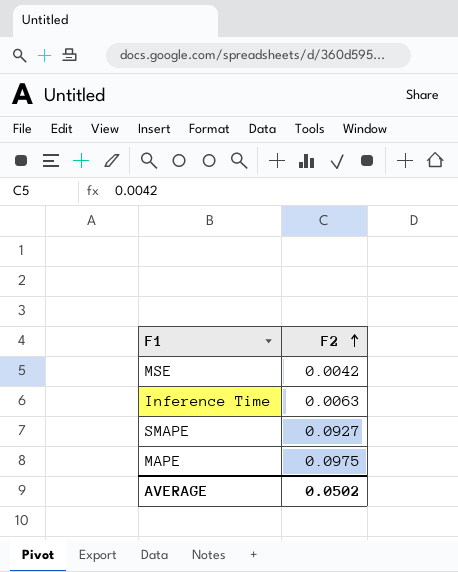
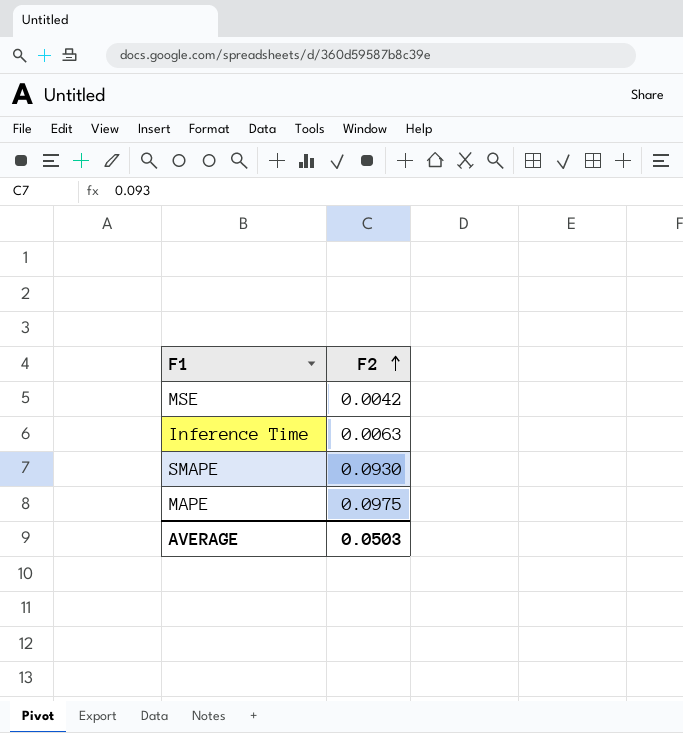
SMAPE | F2: 0.0927 -> 0.0930
AVERAGE | F2: 0.0502 -> 0.0503

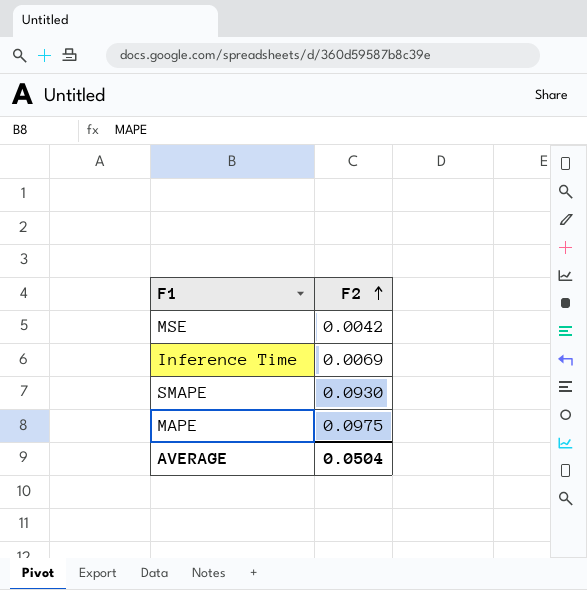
Inference Time | F2: 0.0063 -> 0.0069
AVERAGE | F2: 0.0503 -> 0.0504

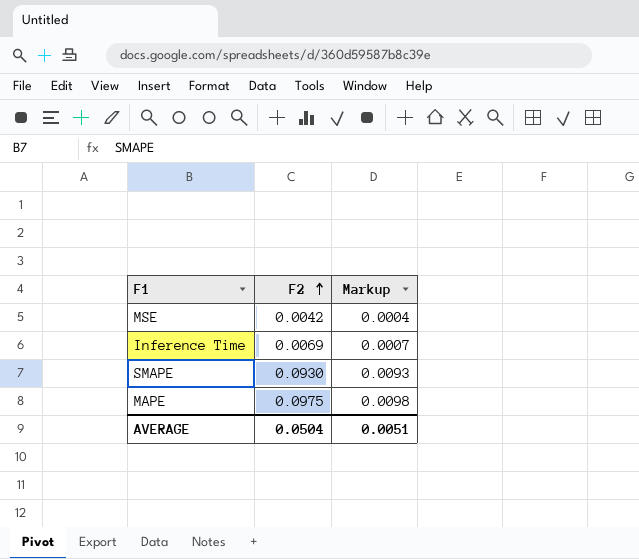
column Markup | formula: none -> [F2] * 0.1

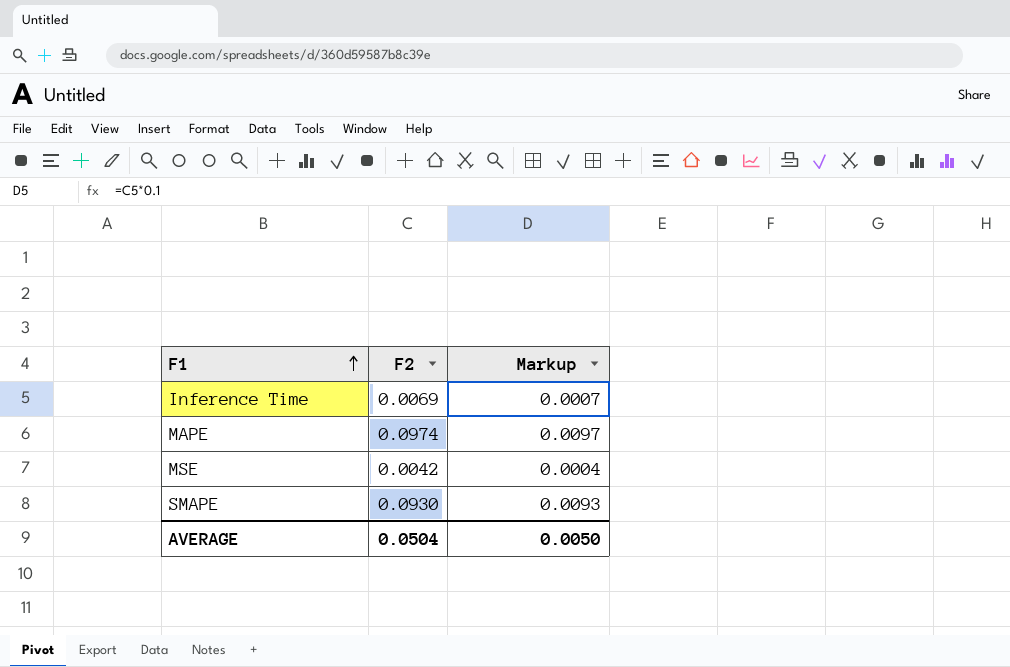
row order: F2 ascending -> F1 ascending
MAPE | F2: 0.0975 -> 0.0974
MAPE | Markup: 0.0098 -> 0.0097
AVERAGE | Markup: 0.0051 -> 0.0050

